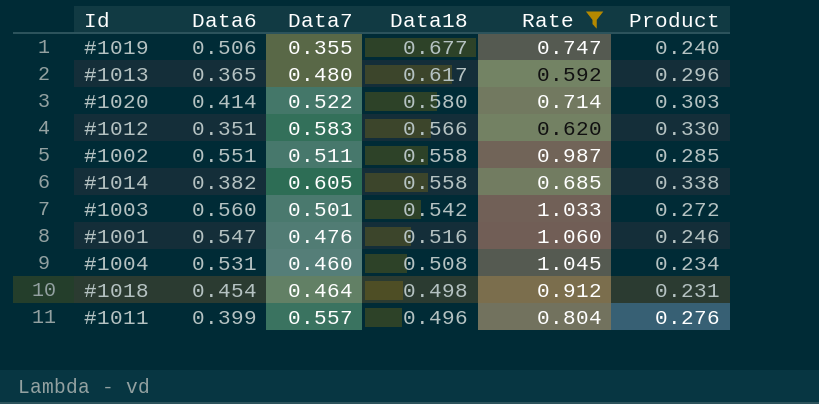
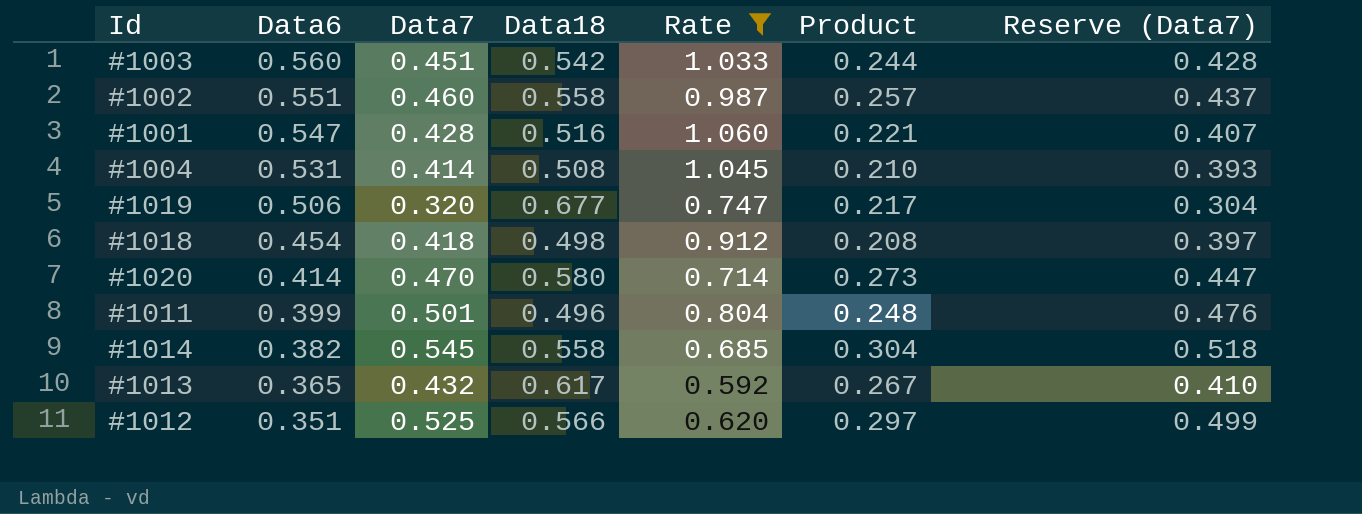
row order: Data18 descending -> Data6 descending
column Reserve (Data7) | formula: none -> [Data7] * 0.95
#1003 | Data7: 0.501 -> 0.451
#1003 | Product: 0.272 -> 0.244
#1002 | Data7: 0.511 -> 0.460
#1002 | Product: 0.285 -> 0.257
#1001 | Data7: 0.476 -> 0.428
#1001 | Product: 0.246 -> 0.221
#1004 | Data7: 0.460 -> 0.414
#1004 | Product: 0.234 -> 0.210
#1019 | Data7: 0.355 -> 0.320
#1019 | Product: 0.240 -> 0.217
#1018 | Data7: 0.464 -> 0.418
#1018 | Product: 0.231 -> 0.208
#1020 | Data7: 0.522 -> 0.470
#1020 | Product: 0.303 -> 0.273
#1011 | Data7: 0.557 -> 0.501
#1011 | Product: 0.276 -> 0.248
#1014 | Data7: 0.605 -> 0.545
#1014 | Product: 0.338 -> 0.304
#1013 | Data7: 0.480 -> 0.432
#1013 | Product: 0.296 -> 0.267
#1012 | Data7: 0.583 -> 0.525
#1012 | Product: 0.330 -> 0.297

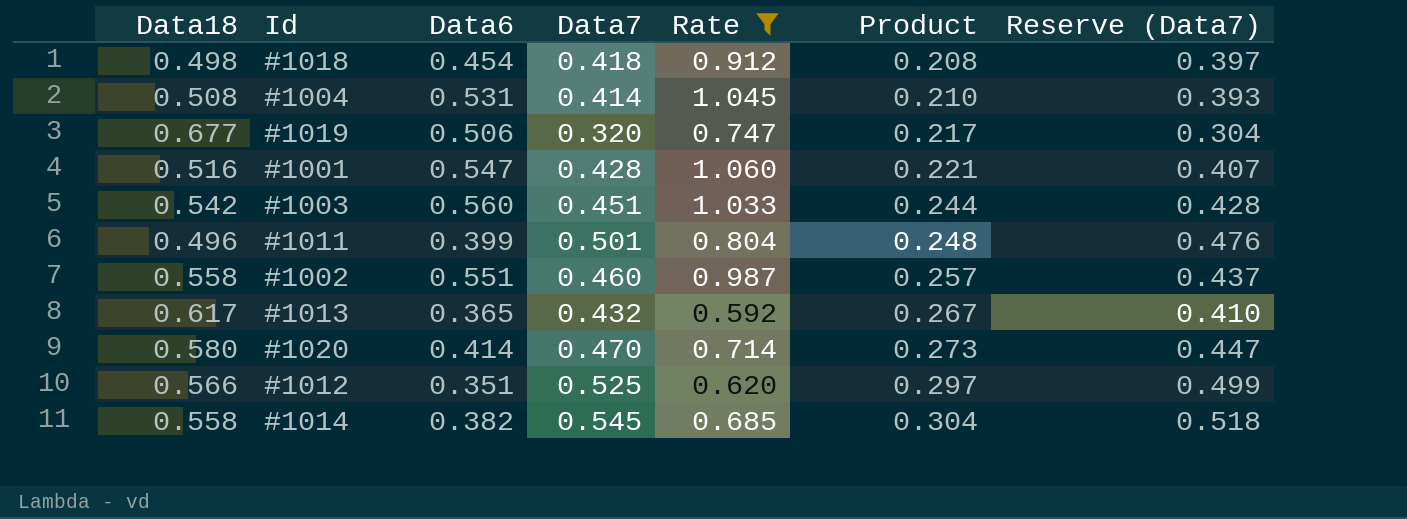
row order: Data6 descending -> Product ascending
column Data18 | position: 4 -> 1

